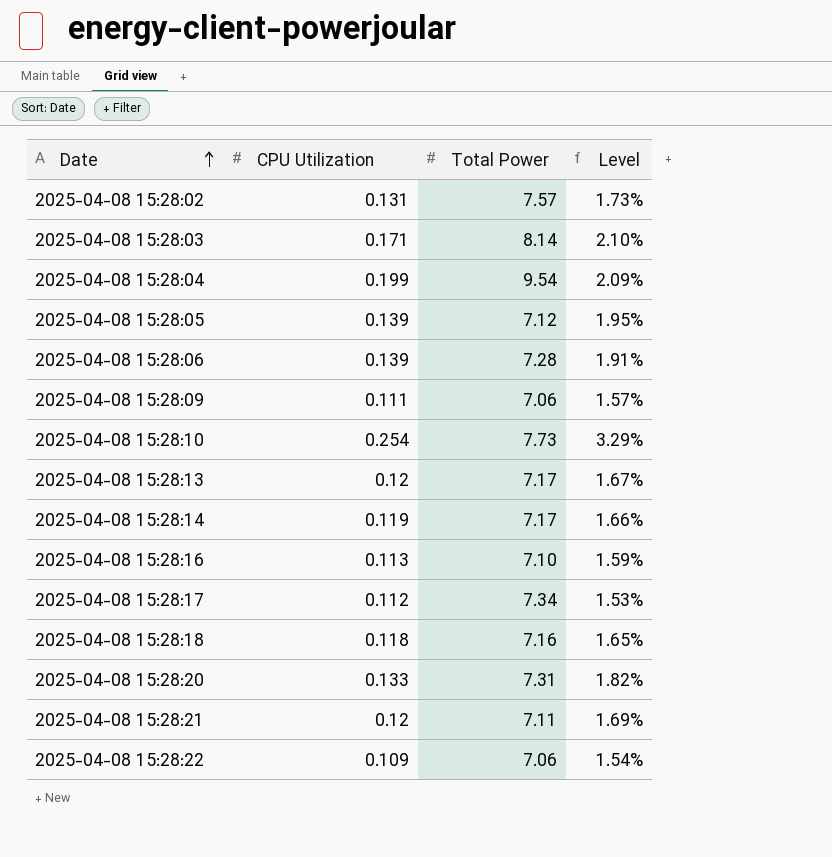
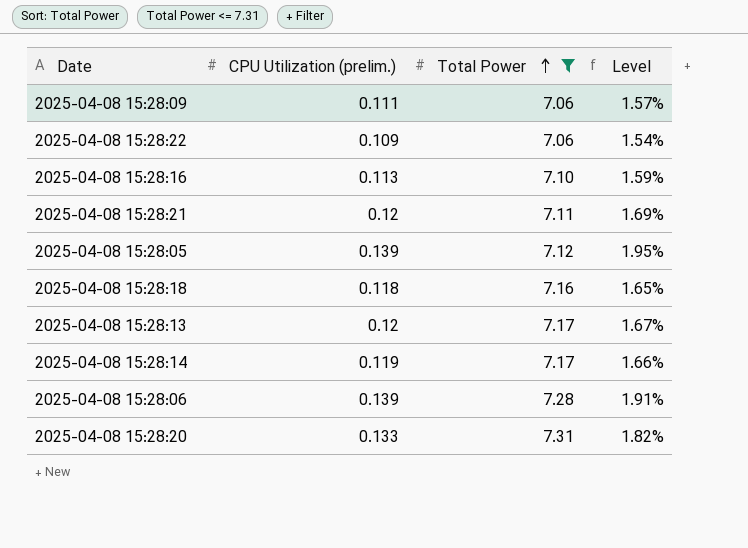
filter: none -> Total Power <= 7.31
row order: Date ascending -> Total Power ascending
column name: CPU Utilization -> CPU Utilization (prelim.)

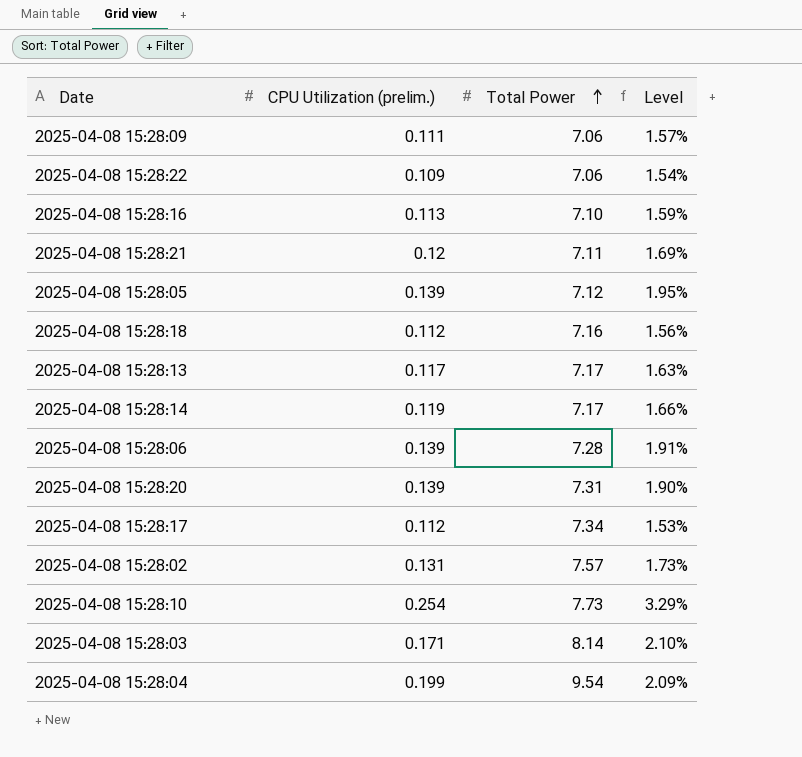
filter: Total Power <= 7.31 -> none
2025-04-08 15:28:18 | CPU Utilization (prelim.): 0.118 -> 0.112
2025-04-08 15:28:18 | Level: 1.65% -> 1.56%
2025-04-08 15:28:13 | CPU Utilization (prelim.): 0.12 -> 0.117
2025-04-08 15:28:13 | Level: 1.67% -> 1.63%
2025-04-08 15:28:20 | CPU Utilization (prelim.): 0.133 -> 0.139
2025-04-08 15:28:20 | Level: 1.82% -> 1.90%

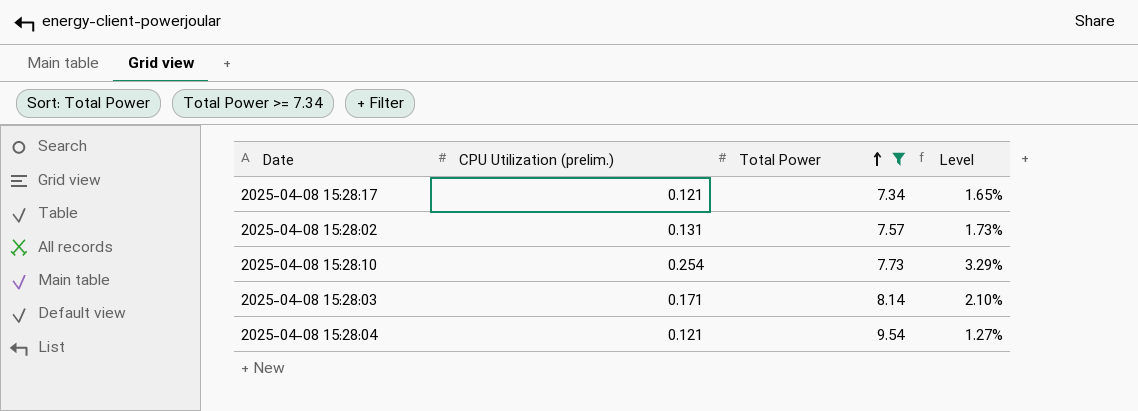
filter: none -> Total Power >= 7.34
2025-04-08 15:28:17 | CPU Utilization (prelim.): 0.112 -> 0.121
2025-04-08 15:28:17 | Level: 1.53% -> 1.65%
2025-04-08 15:28:04 | CPU Utilization (prelim.): 0.199 -> 0.121
2025-04-08 15:28:04 | Level: 2.09% -> 1.27%

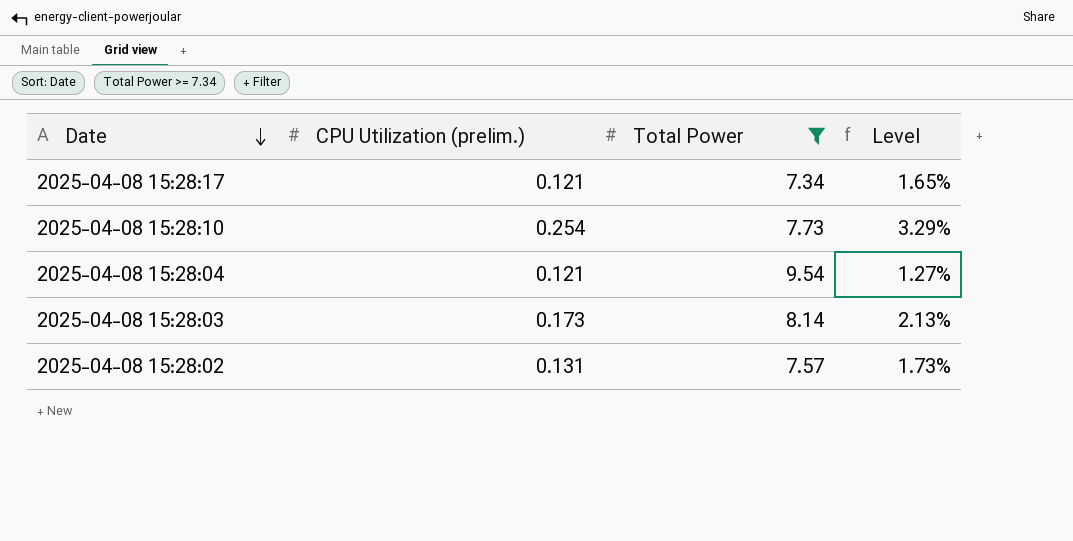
row order: Total Power ascending -> Date descending
2025-04-08 15:28:03 | CPU Utilization (prelim.): 0.171 -> 0.173
2025-04-08 15:28:03 | Level: 2.10% -> 2.13%

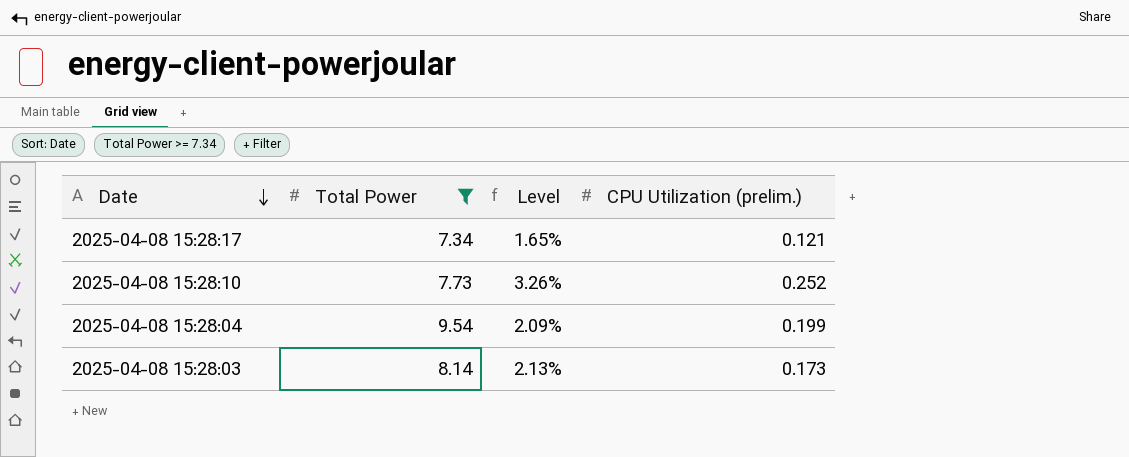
column CPU Utilization (prelim.) | position: 2 -> 4
row 2025-04-08 15:28:02: 0.131 | 7.57 | 1.73% -> none
2025-04-08 15:28:10 | Level: 3.29% -> 3.26%
2025-04-08 15:28:10 | CPU Utilization (prelim.): 0.254 -> 0.252
2025-04-08 15:28:04 | Level: 1.27% -> 2.09%
2025-04-08 15:28:04 | CPU Utilization (prelim.): 0.121 -> 0.199

